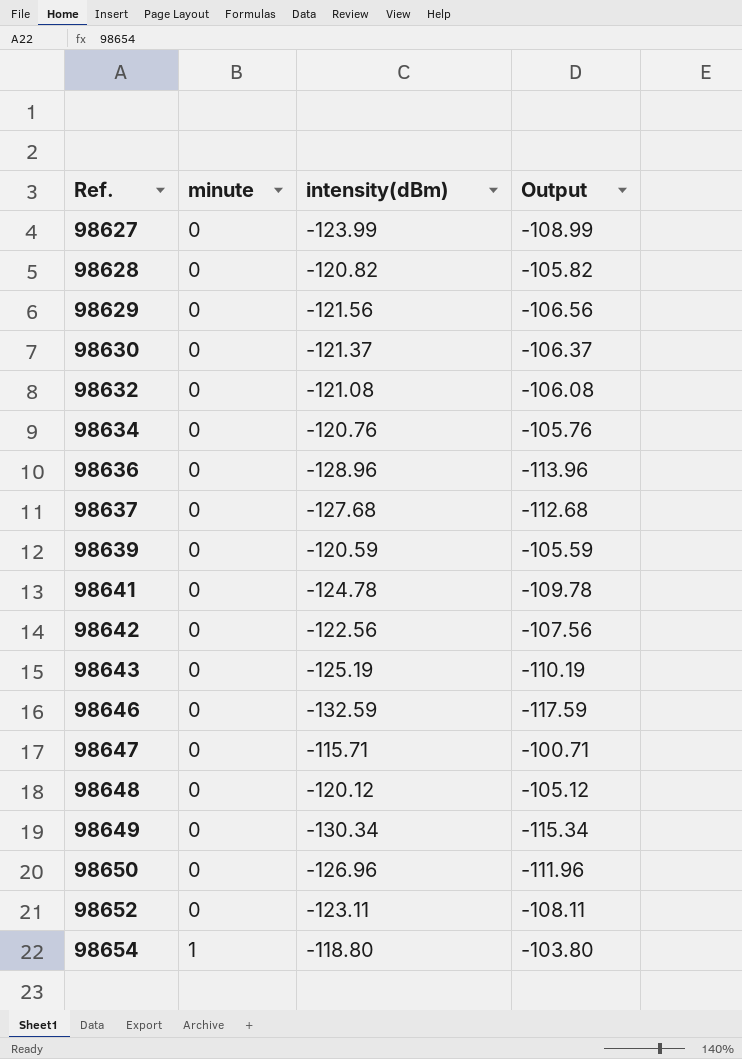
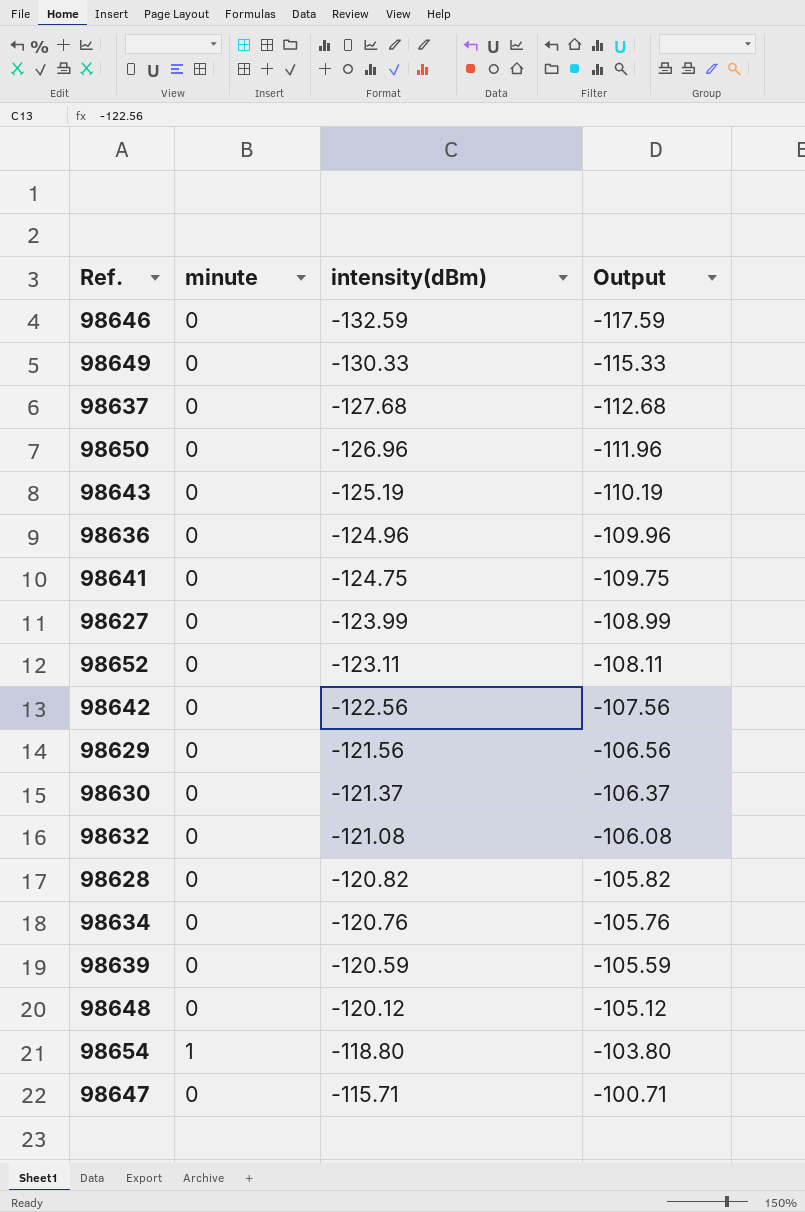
row order: Ref. ascending -> intensity(dBm) ascending
98649 | intensity(dBm): -130.34 -> -130.33
98649 | Output: -115.34 -> -115.33
98636 | intensity(dBm): -128.96 -> -124.96
98636 | Output: -113.96 -> -109.96
98641 | intensity(dBm): -124.78 -> -124.75
98641 | Output: -109.78 -> -109.75

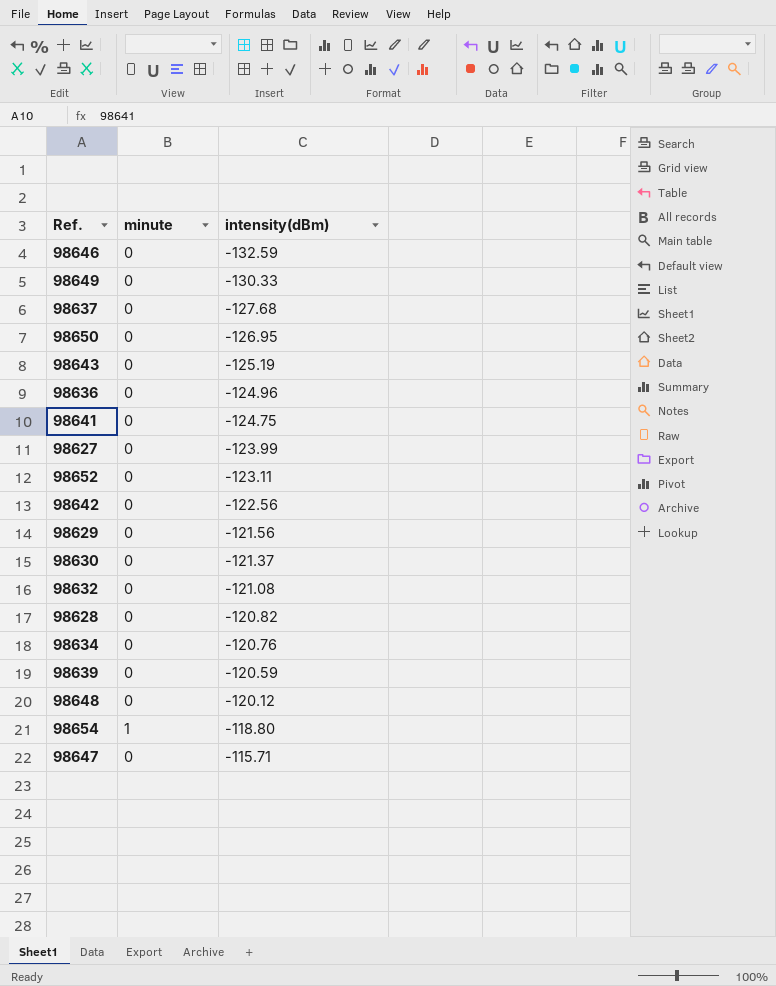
column Output | formula: [intensity(dBm)] + 15 -> none
98650 | intensity(dBm): -126.96 -> -126.95

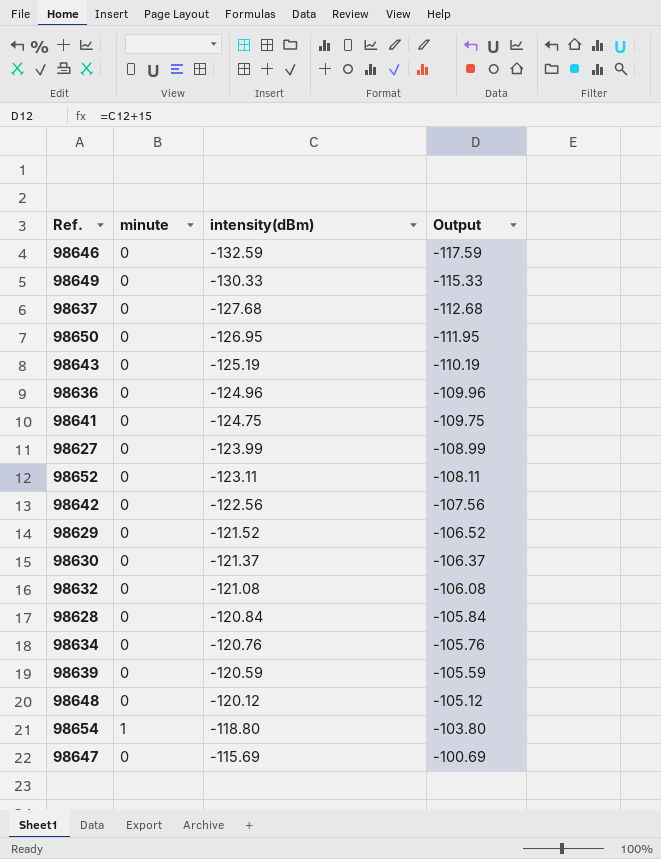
column Output | formula: none -> [intensity(dBm)] + 15
98629 | intensity(dBm): -121.56 -> -121.52
98628 | intensity(dBm): -120.82 -> -120.84
98647 | intensity(dBm): -115.71 -> -115.69

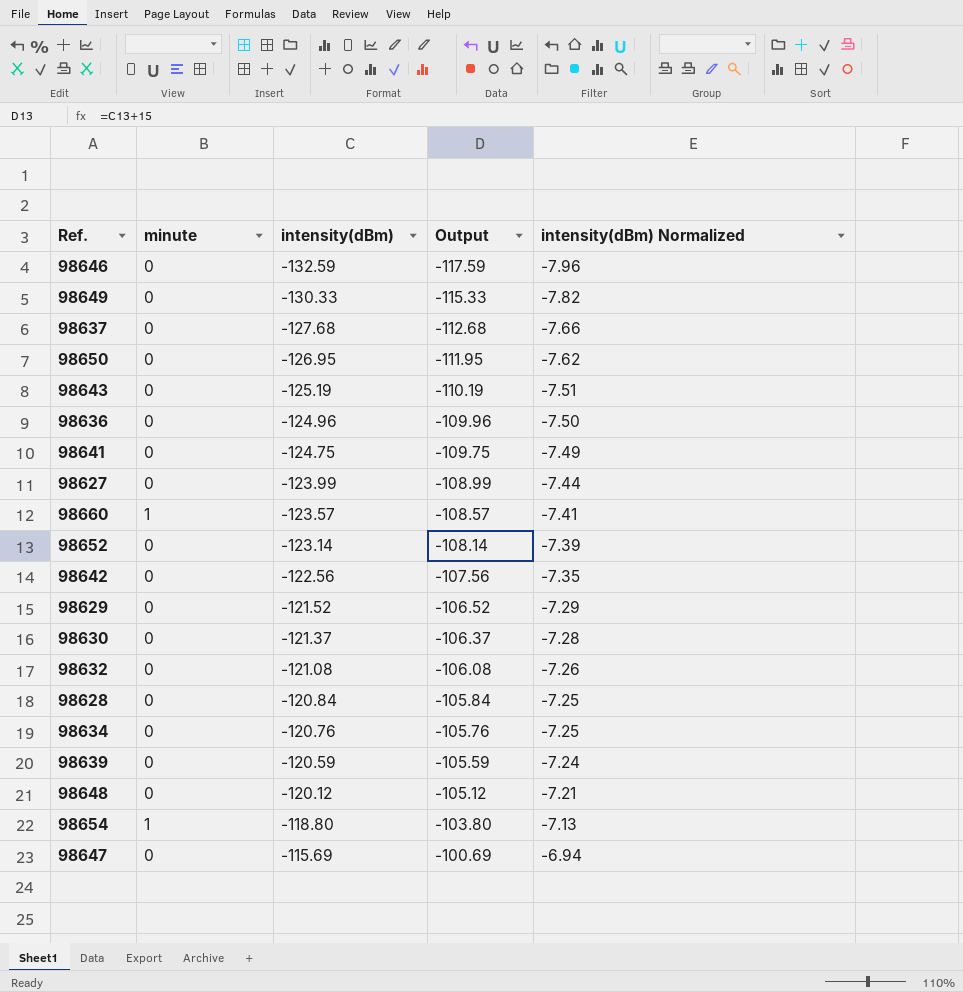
column intensity(dBm) Normalized | formula: none -> [intensity(dBm)] * 0.06
row 98660: none -> 1 | -123.57 | -108.57 | -7.41
98652 | intensity(dBm): -123.11 -> -123.14
98652 | Output: -108.11 -> -108.14

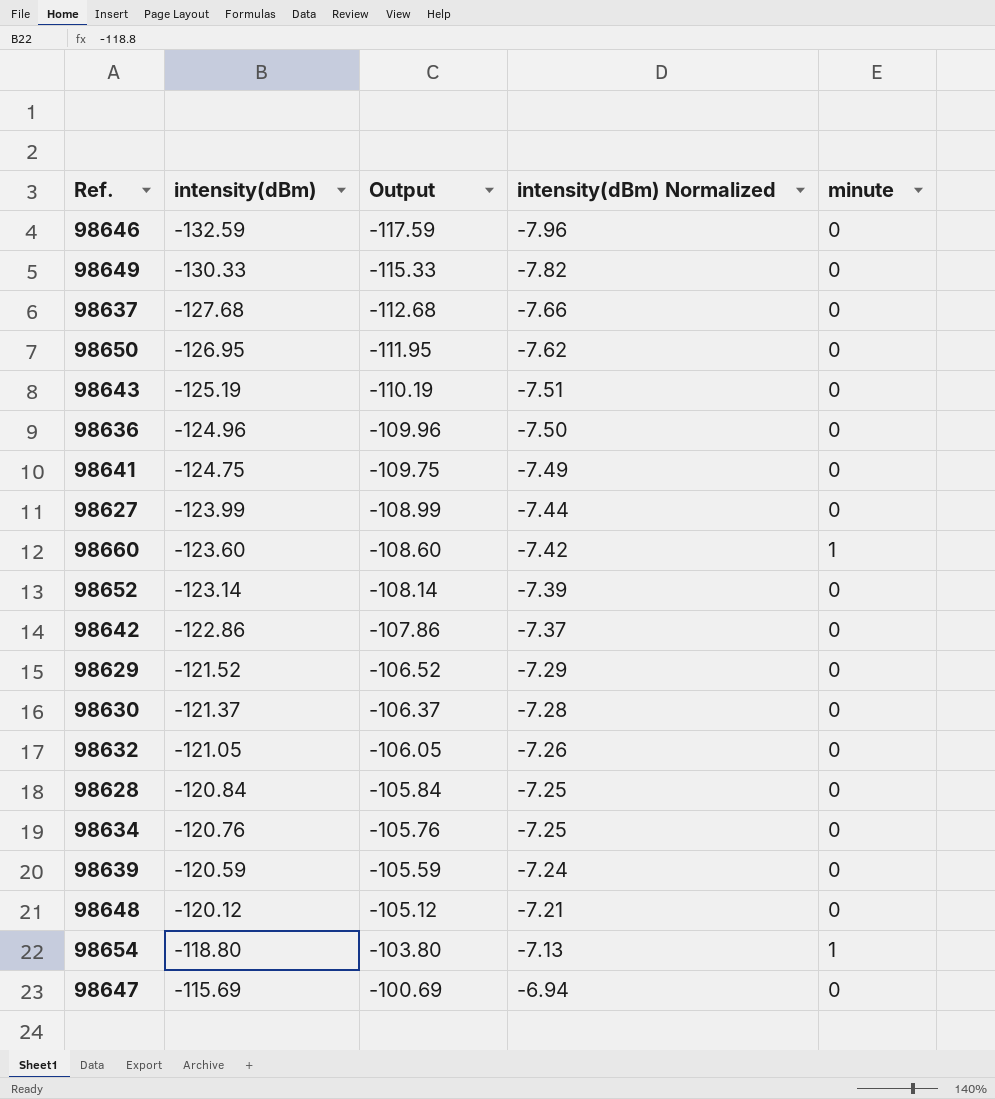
column minute | position: 2 -> 5
98660 | intensity(dBm): -123.57 -> -123.60
98660 | Output: -108.57 -> -108.60
98660 | intensity(dBm) Normalized: -7.41 -> -7.42
98642 | intensity(dBm): -122.56 -> -122.86
98642 | Output: -107.56 -> -107.86
98642 | intensity(dBm) Normalized: -7.35 -> -7.37
98632 | intensity(dBm): -121.08 -> -121.05
98632 | Output: -106.08 -> -106.05

